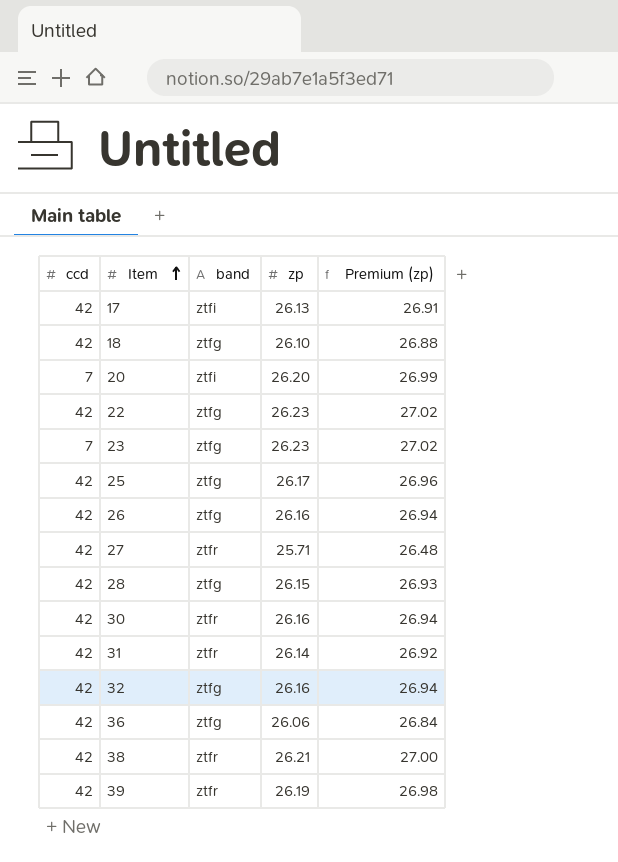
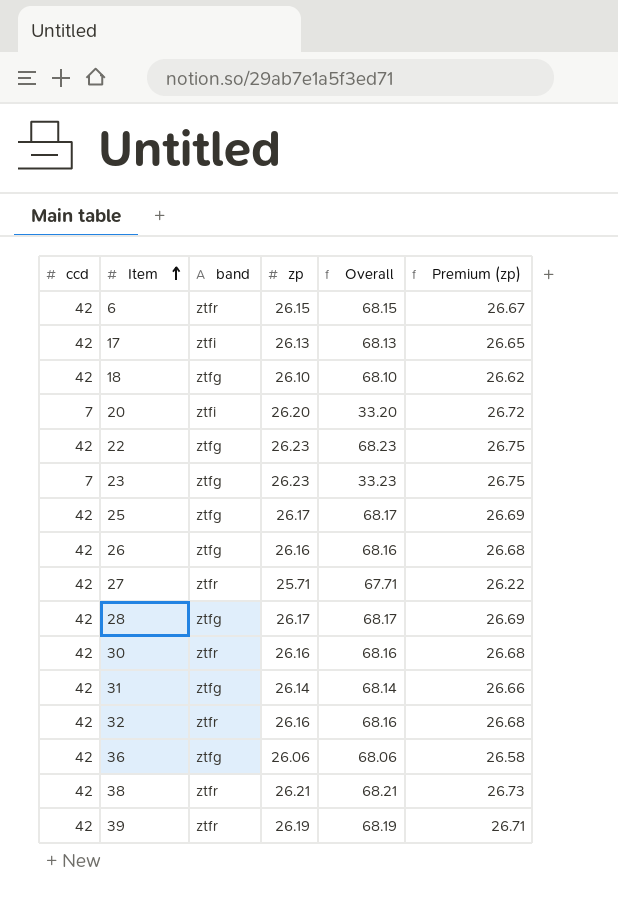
column Overall | formula: none -> [ccd] + [zp]
column Premium (zp) | formula: [zp] * 1.03 -> [zp] * 1.02
row 6: none -> 42 | ztfr | 26.15 | 68.15 | 26.67
28 | zp: 26.15 -> 26.17
31 | band: ztfr -> ztfg
32 | band: ztfg -> ztfr

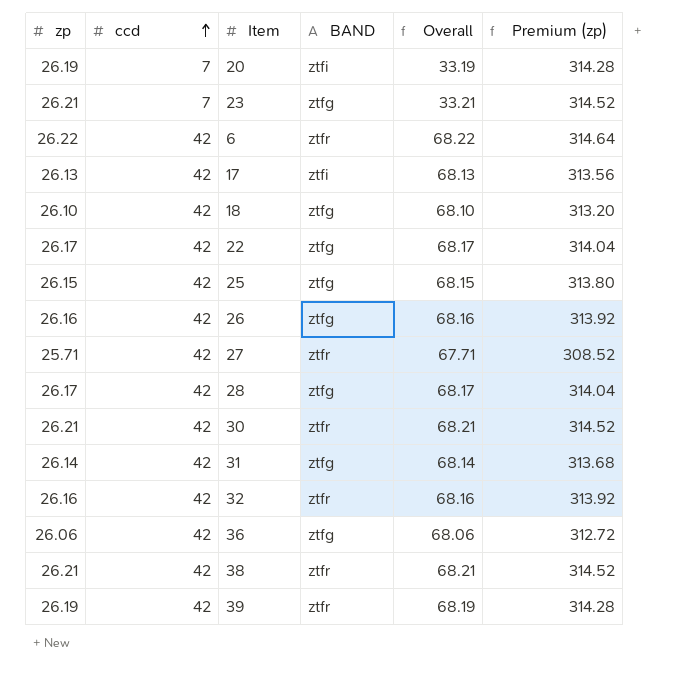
row order: Item ascending -> ccd ascending
column zp | position: 4 -> 1
column name: band -> BAND
column Premium (zp) | formula: [zp] * 1.02 -> [zp] * 12
20 | zp: 26.20 -> 26.19
20 | Overall: 33.20 -> 33.19
23 | zp: 26.23 -> 26.21
23 | Overall: 33.23 -> 33.21
6 | zp: 26.15 -> 26.22
6 | Overall: 68.15 -> 68.22
22 | zp: 26.23 -> 26.17
22 | Overall: 68.23 -> 68.17
25 | zp: 26.17 -> 26.15
25 | Overall: 68.17 -> 68.15
30 | zp: 26.16 -> 26.21
30 | Overall: 68.16 -> 68.21

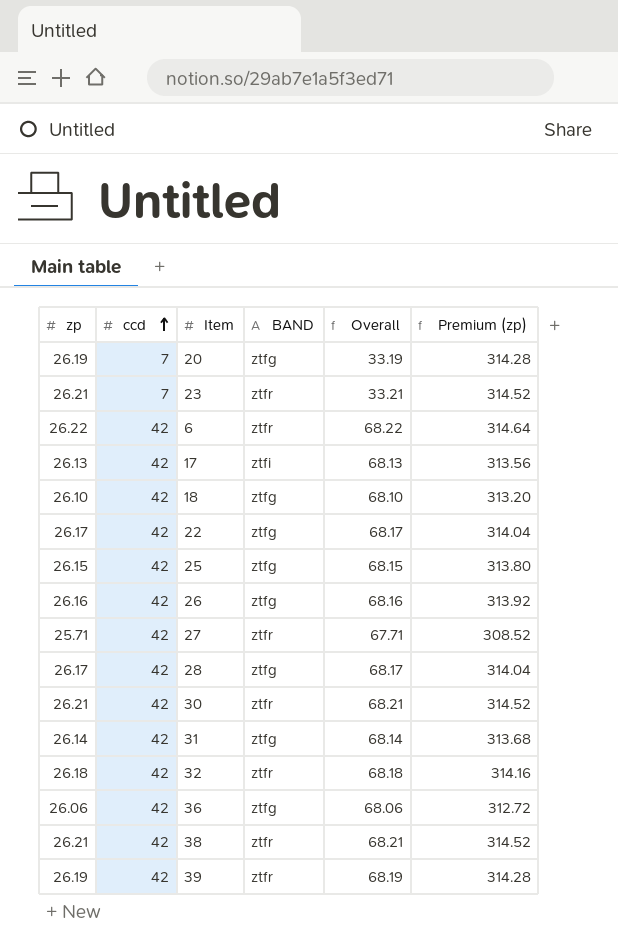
20 | BAND: ztfi -> ztfg
23 | BAND: ztfg -> ztfr
32 | zp: 26.16 -> 26.18
32 | Overall: 68.16 -> 68.18
32 | Premium (zp): 313.92 -> 314.16

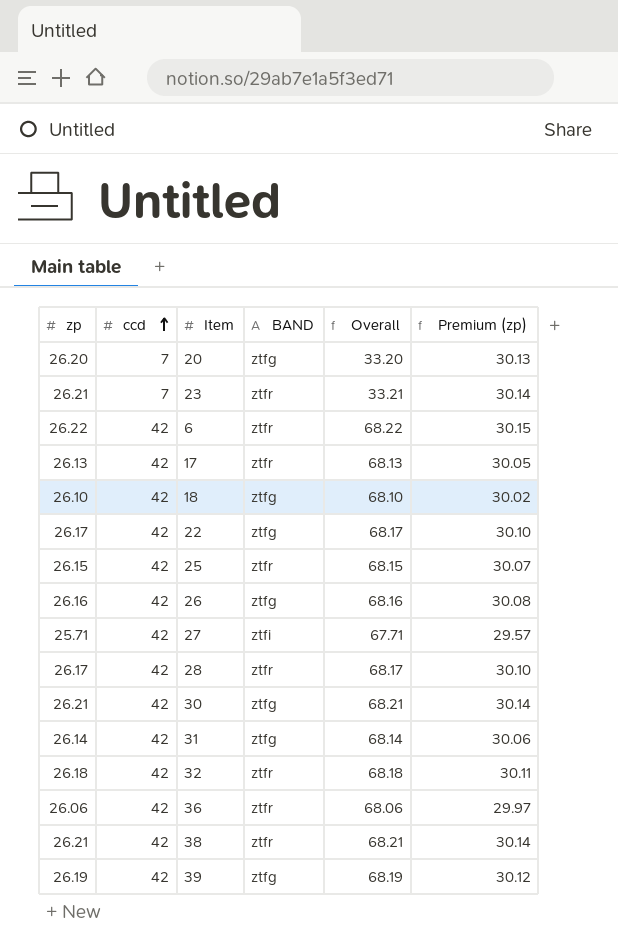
column Premium (zp) | formula: [zp] * 12 -> [zp] * 1.15
20 | zp: 26.19 -> 26.20
20 | Overall: 33.19 -> 33.20
17 | BAND: ztfi -> ztfr
25 | BAND: ztfg -> ztfr
27 | BAND: ztfr -> ztfi
28 | BAND: ztfg -> ztfr
30 | BAND: ztfr -> ztfg
36 | BAND: ztfg -> ztfr
39 | BAND: ztfr -> ztfg

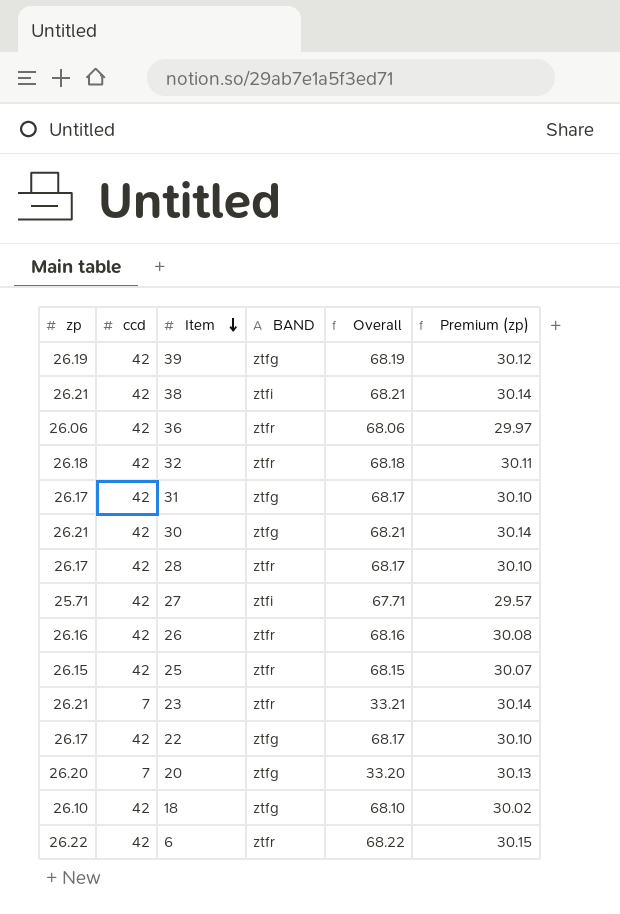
row order: ccd ascending -> Item descending
row 17: 26.13 | 42 | ztfr | 68.13 | 30.05 -> none
38 | BAND: ztfr -> ztfi
31 | zp: 26.14 -> 26.17
31 | Overall: 68.14 -> 68.17
31 | Premium (zp): 30.06 -> 30.10
26 | BAND: ztfg -> ztfr

